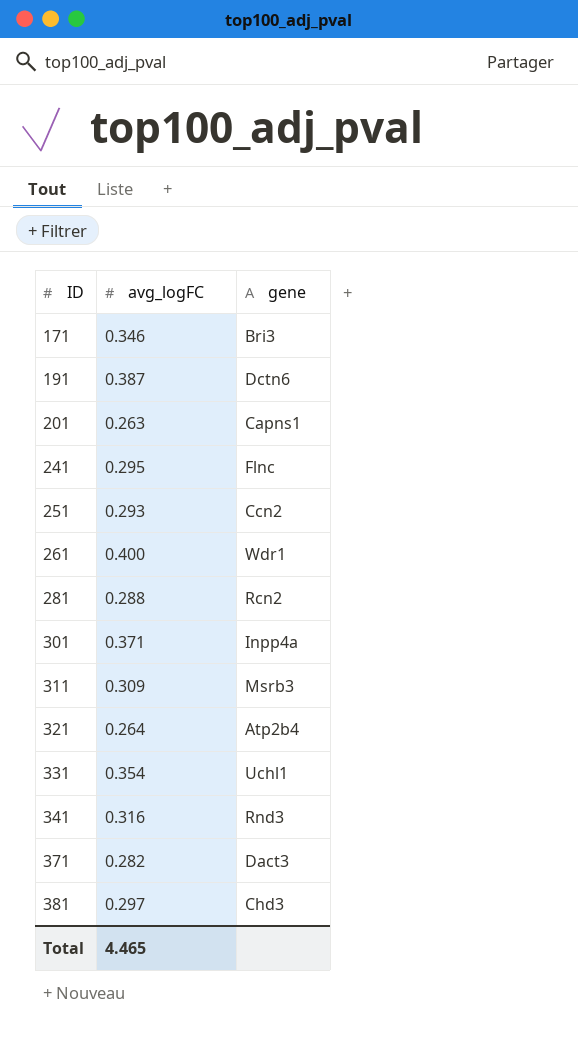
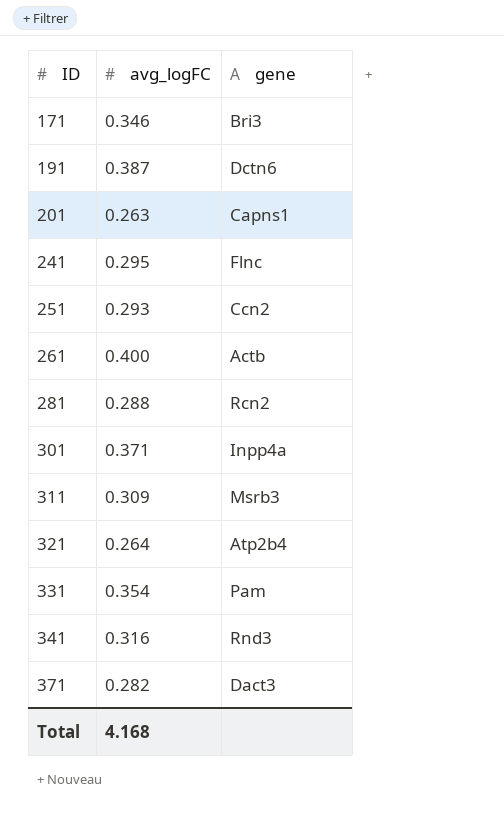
row 381: 0.297 | Chd3 -> none
261 | gene: Wdr1 -> Actb
331 | gene: Uchl1 -> Pam
Total | avg_logFC: 4.465 -> 4.168

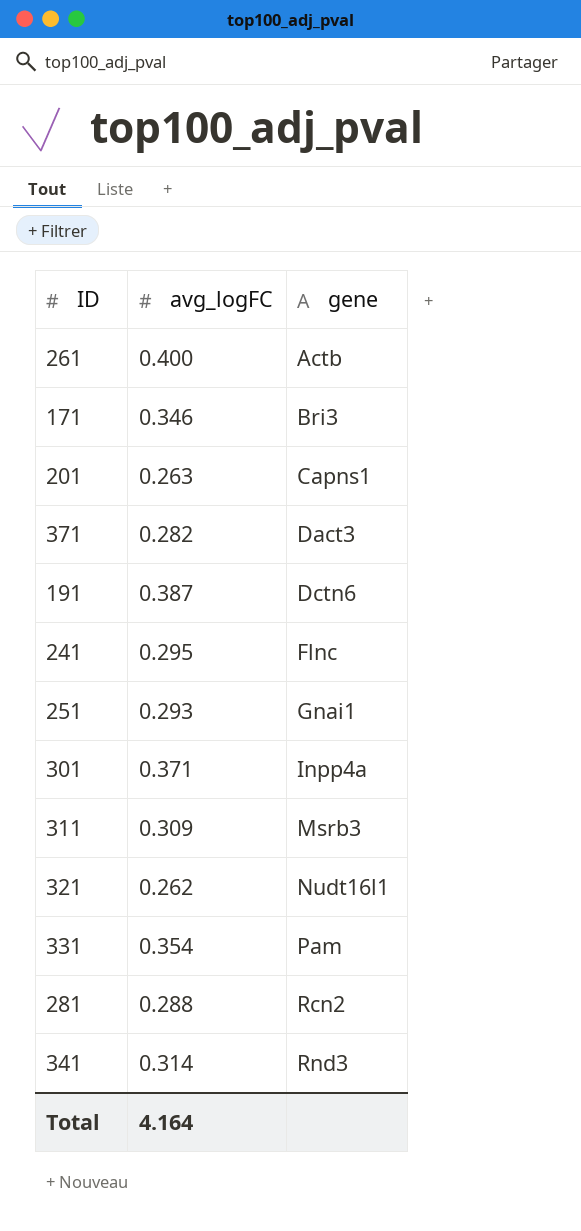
row order: ID ascending -> gene ascending
251 | gene: Ccn2 -> Gnai1
321 | avg_logFC: 0.264 -> 0.262
321 | gene: Atp2b4 -> Nudt16l1
341 | avg_logFC: 0.316 -> 0.314
Total | avg_logFC: 4.168 -> 4.164

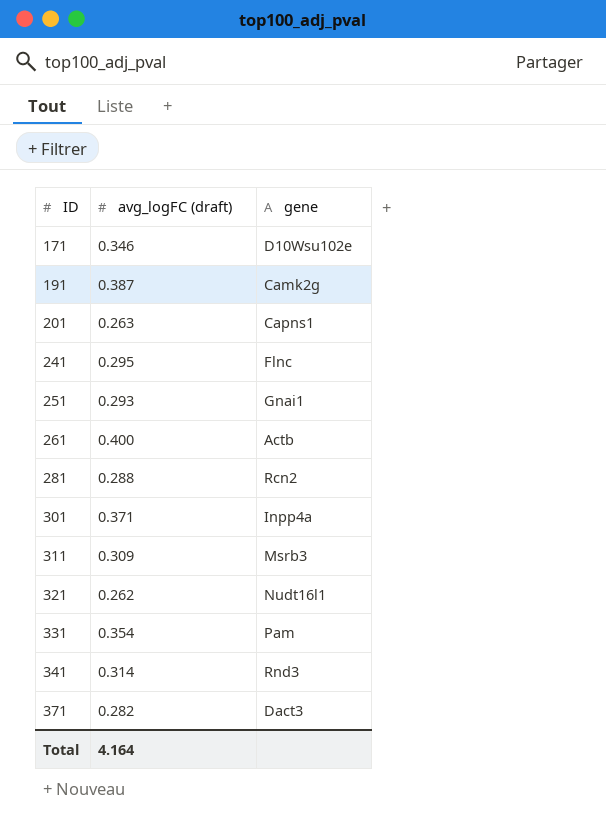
row order: gene ascending -> ID ascending
column name: avg_logFC -> avg_logFC (draft)
171 | gene: Bri3 -> D10Wsu102e
191 | gene: Dctn6 -> Camk2g

